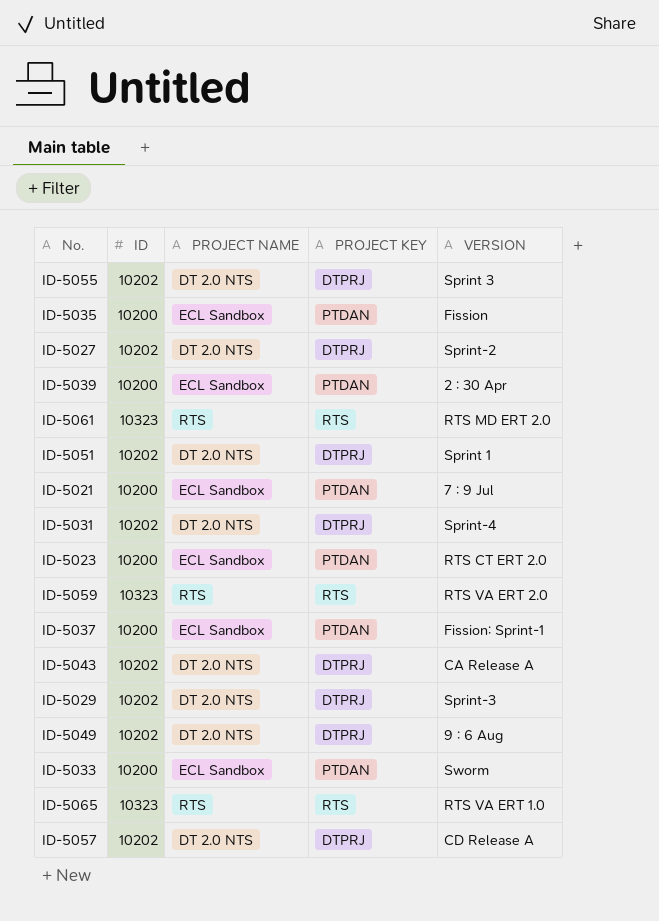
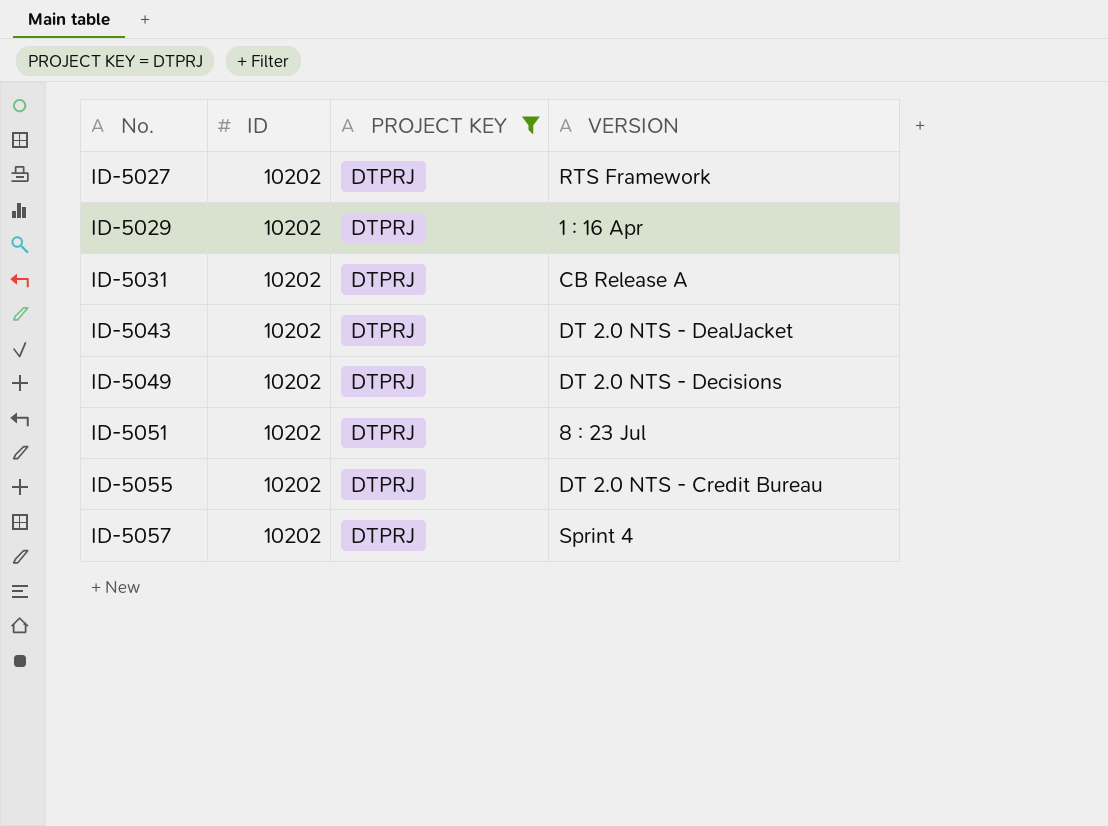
filter: none -> PROJECT KEY = DTPRJ
row order: none -> No. ascending
column PROJECT NAME | position: 3 -> none
ID-5027 | VERSION: Sprint-2 -> RTS Framework
ID-5029 | VERSION: Sprint-3 -> 1 : 16 Apr
ID-5031 | VERSION: Sprint-4 -> CB Release A
ID-5043 | VERSION: CA Release A -> DT 2.0 NTS - DealJacket
ID-5049 | VERSION: 9 : 6 Aug -> DT 2.0 NTS - Decisions
ID-5051 | VERSION: Sprint 1 -> 8 : 23 Jul
ID-5055 | VERSION: Sprint 3 -> DT 2.0 NTS - Credit Bureau
ID-5057 | VERSION: CD Release A -> Sprint 4

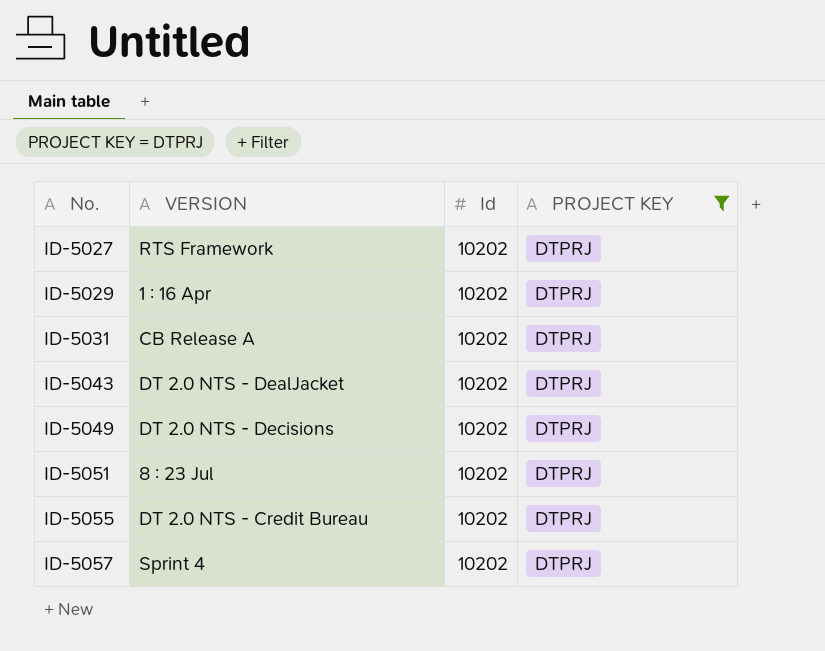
column VERSION | position: 4 -> 2
column name: ID -> Id

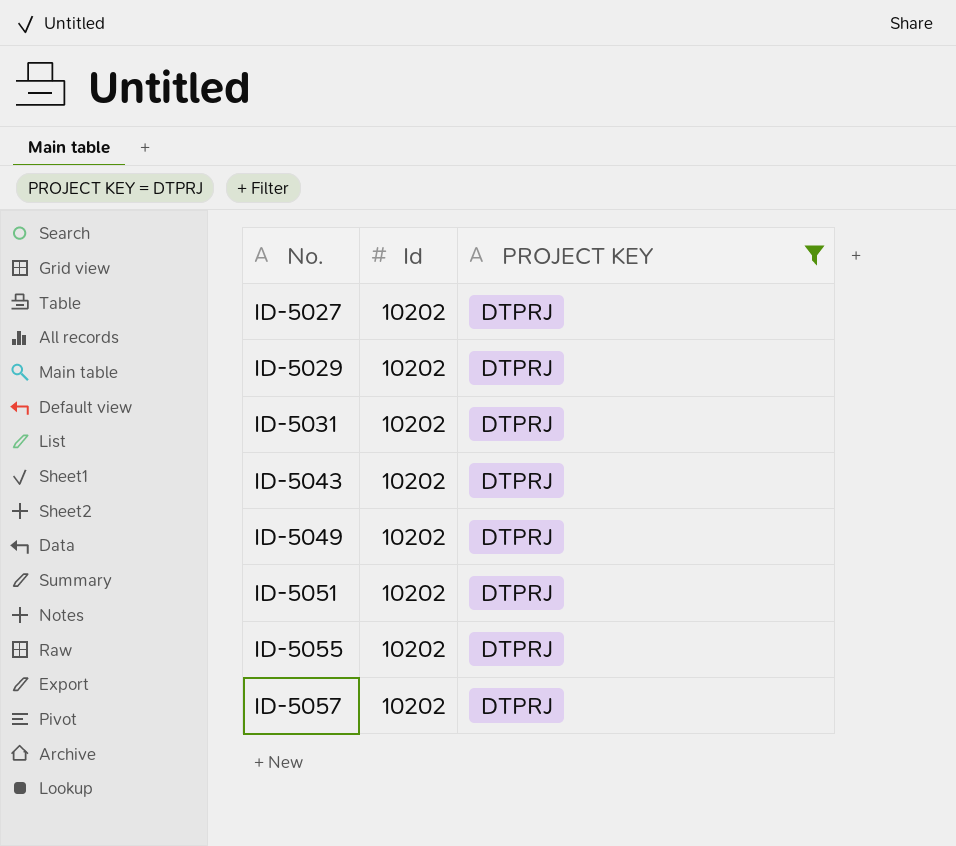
column VERSION | position: 2 -> none

